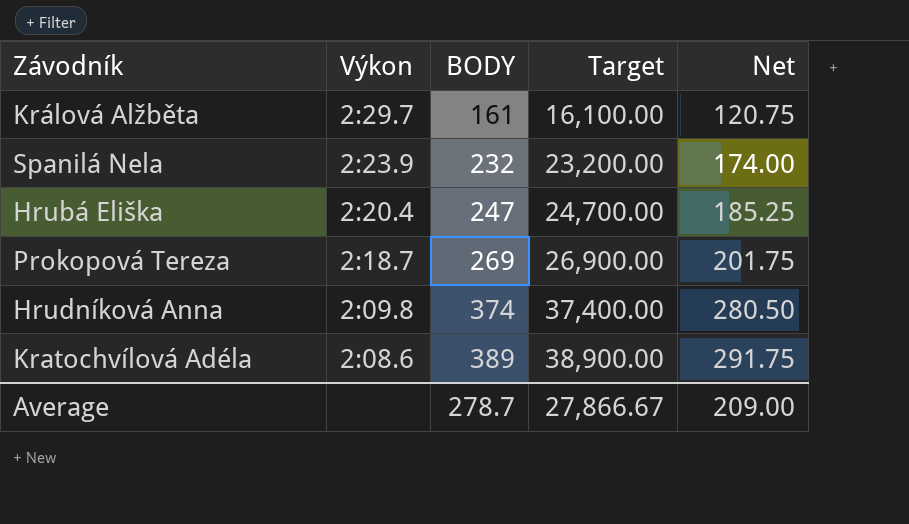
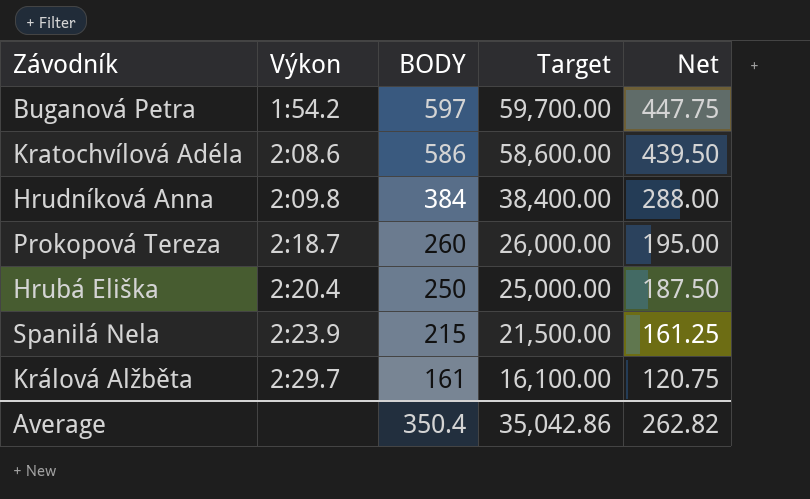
row order: Výkon descending -> Výkon ascending
row Buganová Petra: none -> 1:54.2 | 597 | 59,700.00 | 447.75
Kratochvílová Adéla | BODY: 389 -> 586
Kratochvílová Adéla | Target: 38,900.00 -> 58,600.00
Kratochvílová Adéla | Net: 291.75 -> 439.50
Hrudníková Anna | BODY: 374 -> 384
Hrudníková Anna | Target: 37,400.00 -> 38,400.00
Hrudníková Anna | Net: 280.50 -> 288.00
Prokopová Tereza | BODY: 269 -> 260
Prokopová Tereza | Target: 26,900.00 -> 26,000.00
Prokopová Tereza | Net: 201.75 -> 195.00
Hrubá Eliška | BODY: 247 -> 250
Hrubá Eliška | Target: 24,700.00 -> 25,000.00
Hrubá Eliška | Net: 185.25 -> 187.50
Spanilá Nela | BODY: 232 -> 215
Spanilá Nela | Target: 23,200.00 -> 21,500.00
Spanilá Nela | Net: 174.00 -> 161.25
Average | BODY: 278.7 -> 350.4
Average | Target: 27,866.67 -> 35,042.86
Average | Net: 209.00 -> 262.82

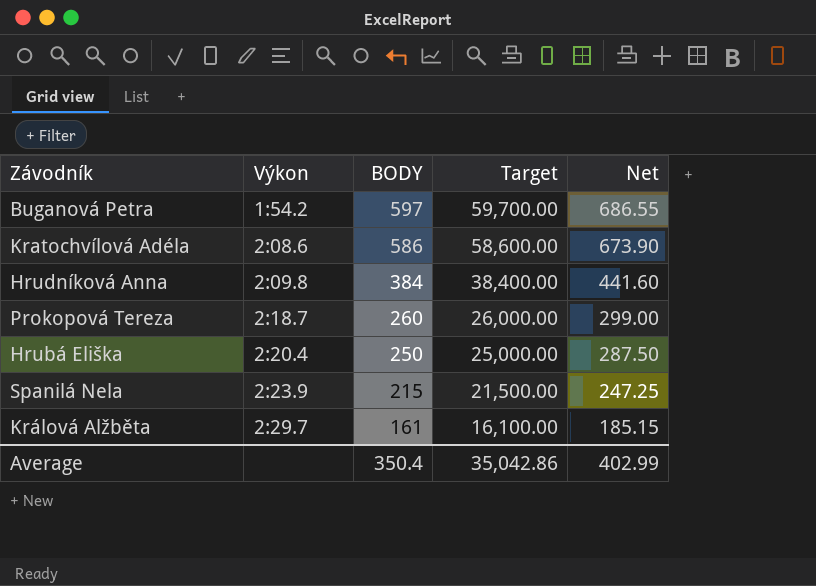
column Net | formula: [BODY] * 0.75 -> [BODY] * 1.15
Average | Net: 262.82 -> 402.99

